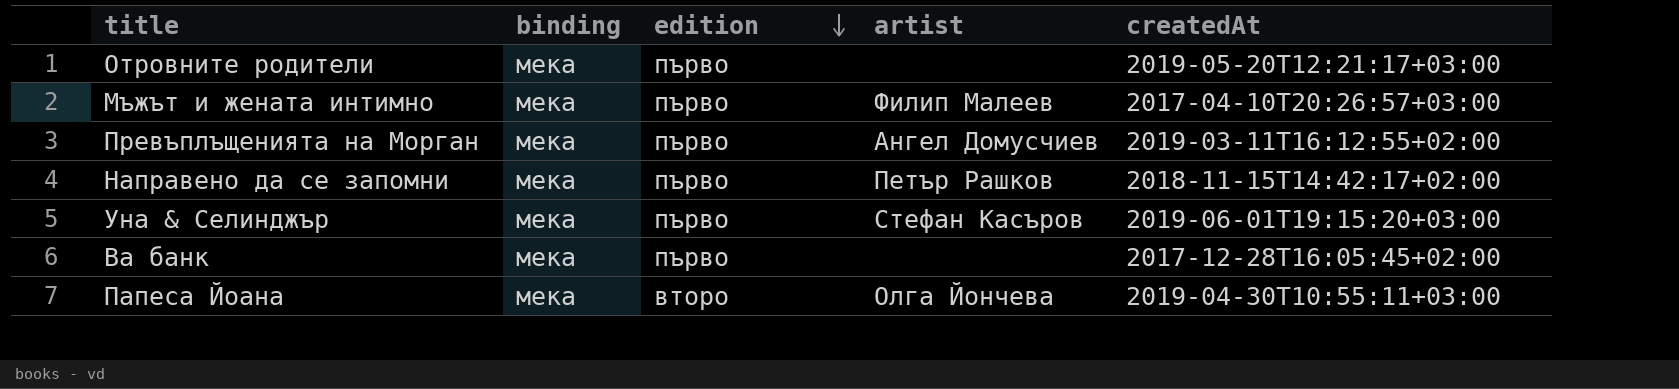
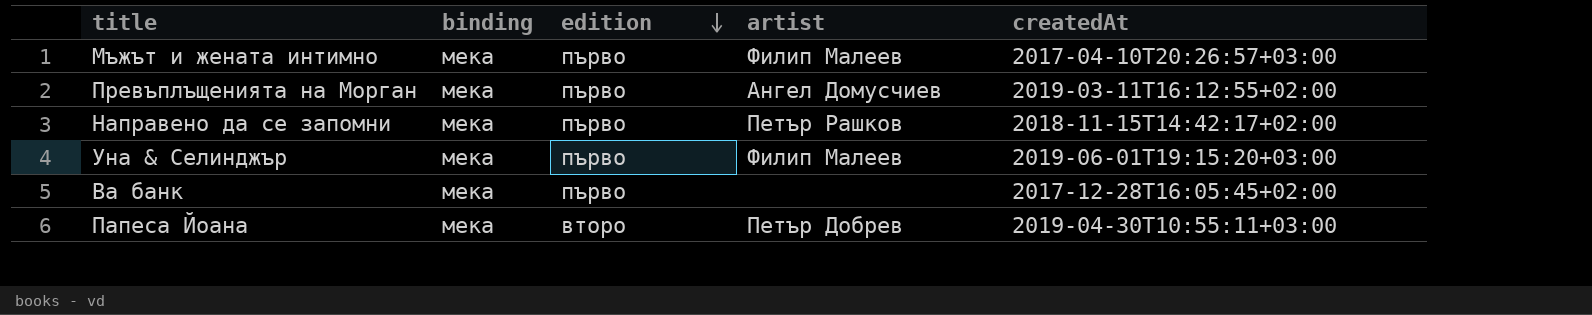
row Отровните родители: мека | първо | none | 2019-05-20T12:21:17+03:00 -> none
Уна & Селинджър | artist: Стефан Касъров -> Филип Малеев
Папеса Йоана | artist: Олга Йончева -> Петър Добрев

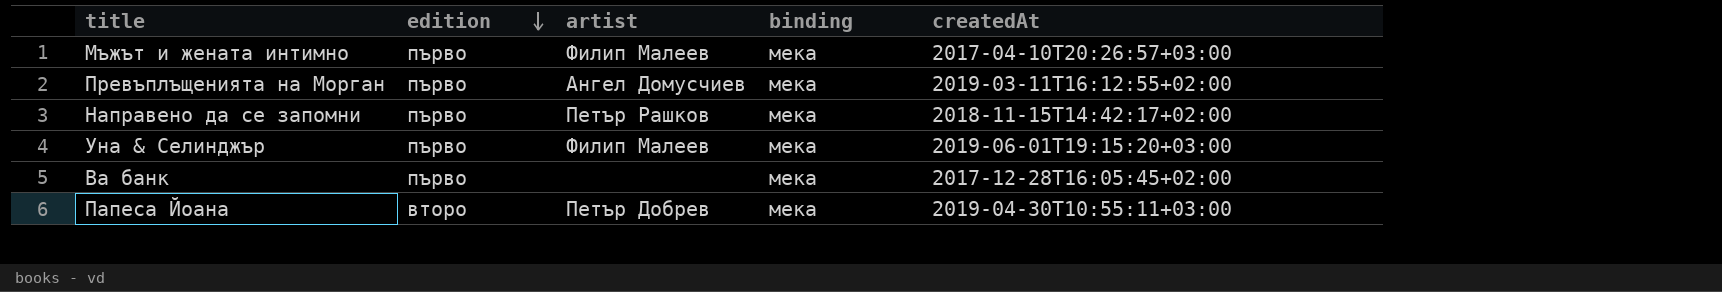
column binding | position: 2 -> 4

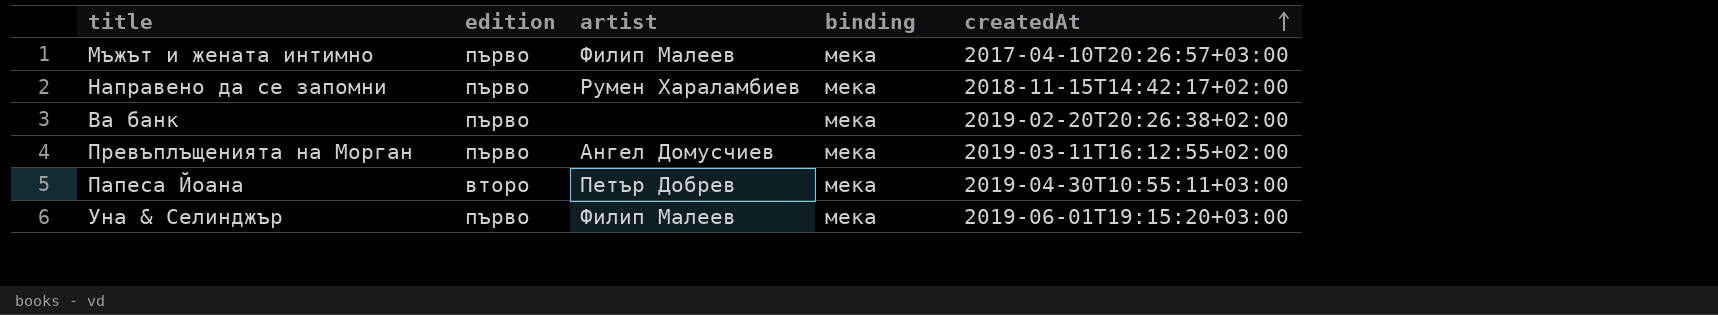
row order: edition descending -> createdAt ascending
Направено да се запомни | artist: Петър Рашков -> Румен Хараламбиев
Ва банк | createdAt: 2017-12-28T16:05:45+02:00 -> 2019-02-20T20:26:38+02:00

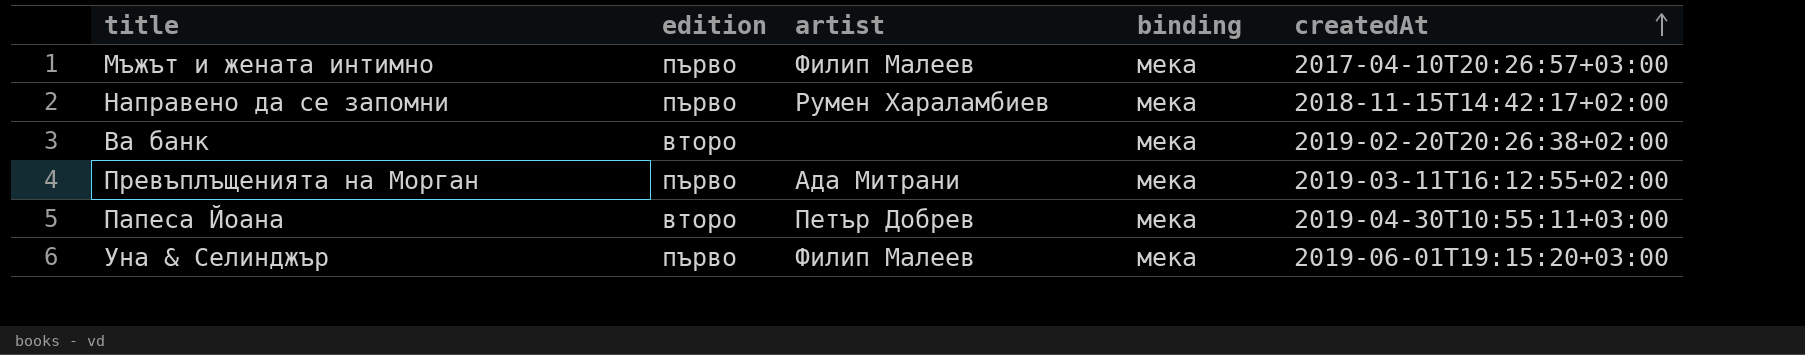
Ва банк | edition: първо -> второ
Превъплъщенията на Морган | artist: Ангел Домусчиев -> Ада Митрани

